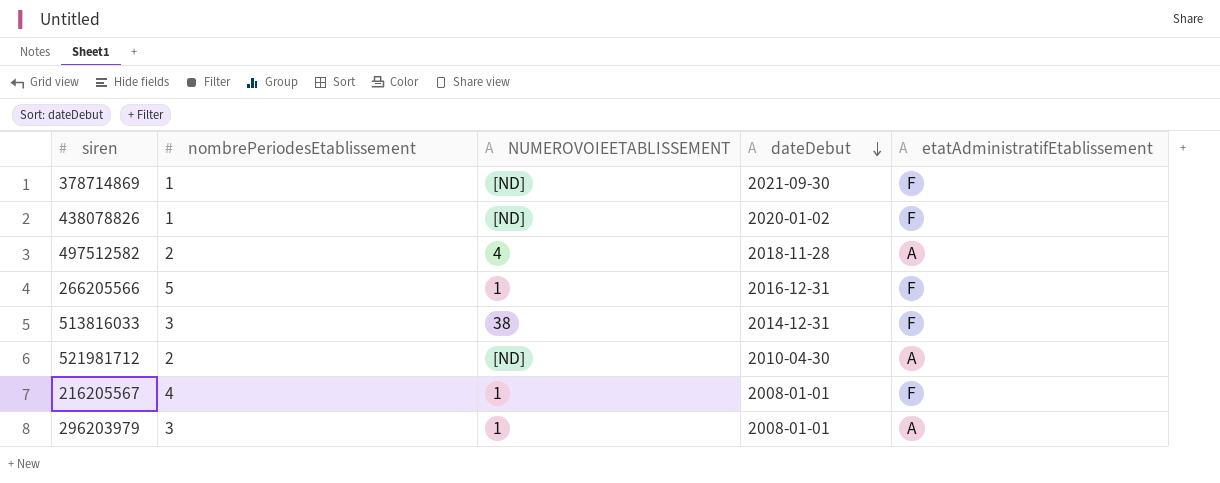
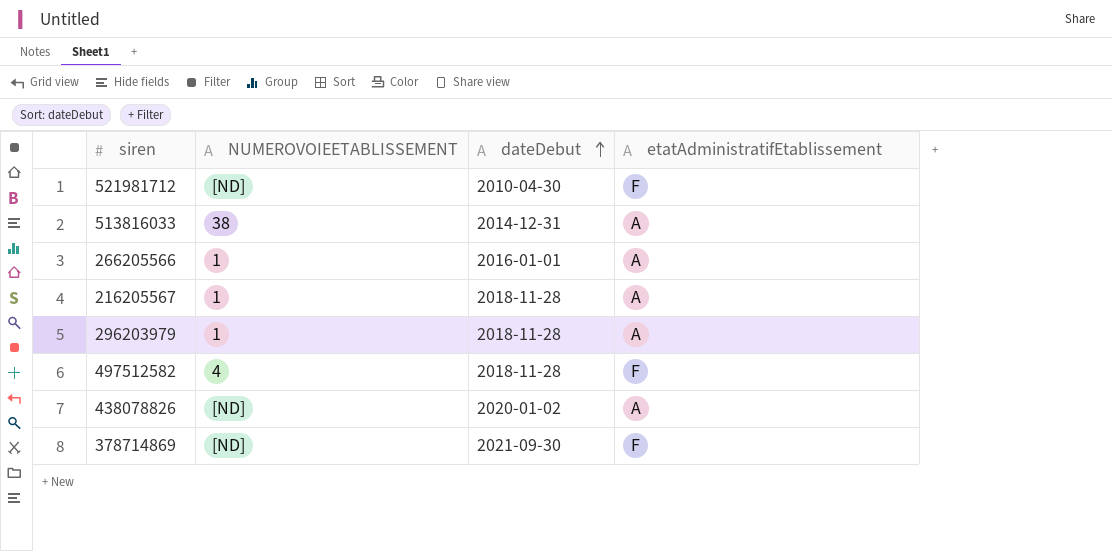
row order: dateDebut descending -> dateDebut ascending
column nombrePeriodesEtablissement | position: 2 -> none
521981712 | etatAdministratifEtablissement: A -> F
513816033 | etatAdministratifEtablissement: F -> A
266205566 | dateDebut: 2016-12-31 -> 2016-01-01
266205566 | etatAdministratifEtablissement: F -> A
216205567 | dateDebut: 2008-01-01 -> 2018-11-28
216205567 | etatAdministratifEtablissement: F -> A
296203979 | dateDebut: 2008-01-01 -> 2018-11-28
497512582 | etatAdministratifEtablissement: A -> F
438078826 | etatAdministratifEtablissement: F -> A

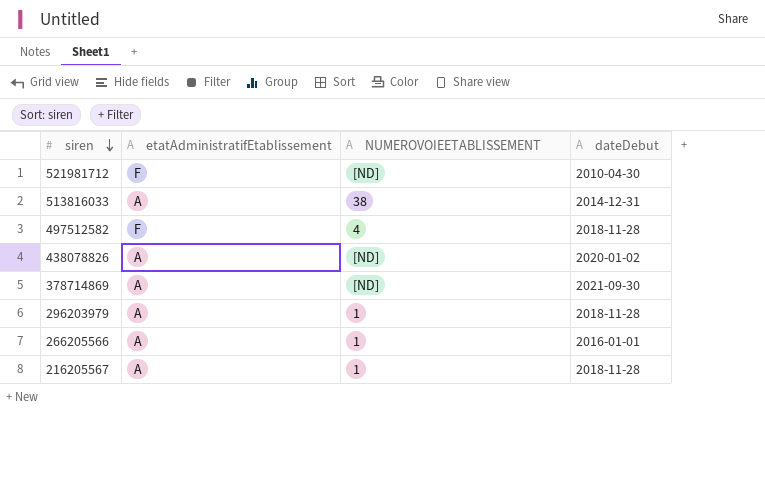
row order: dateDebut ascending -> siren descending
column etatAdministratifEtablissement | position: 4 -> 2
378714869 | etatAdministratifEtablissement: F -> A

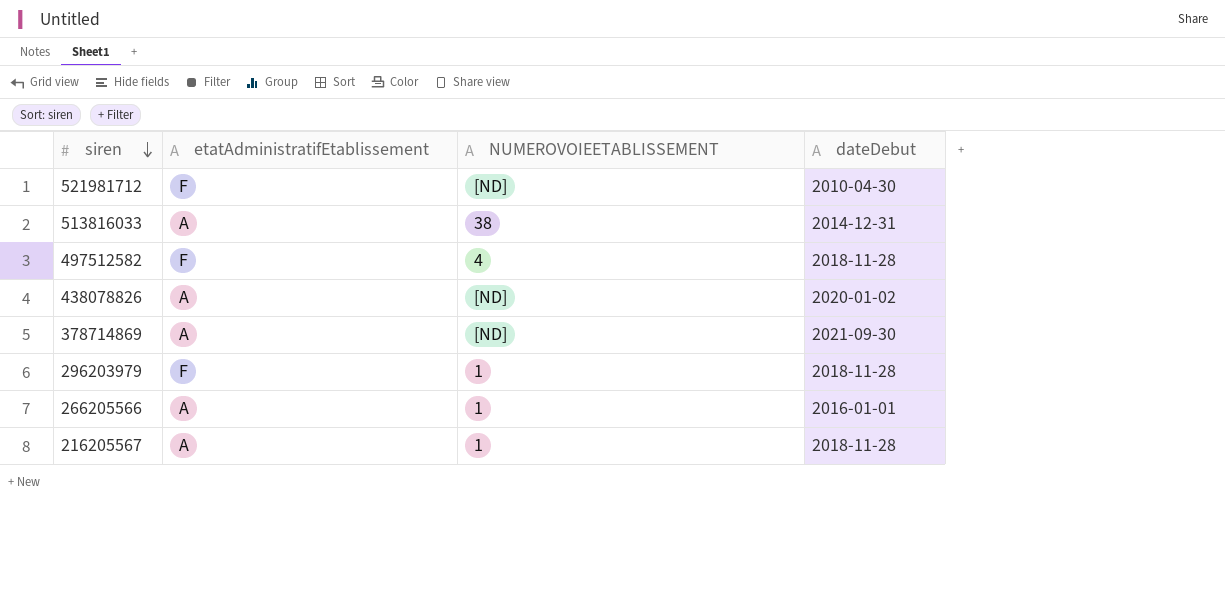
296203979 | etatAdministratifEtablissement: A -> F

